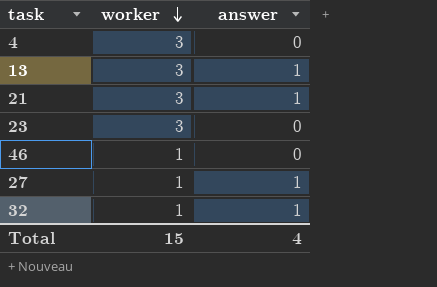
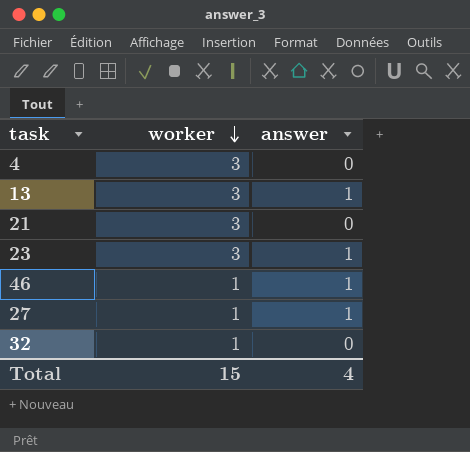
21 | answer: 1 -> 0
23 | answer: 0 -> 1
46 | answer: 0 -> 1
32 | answer: 1 -> 0

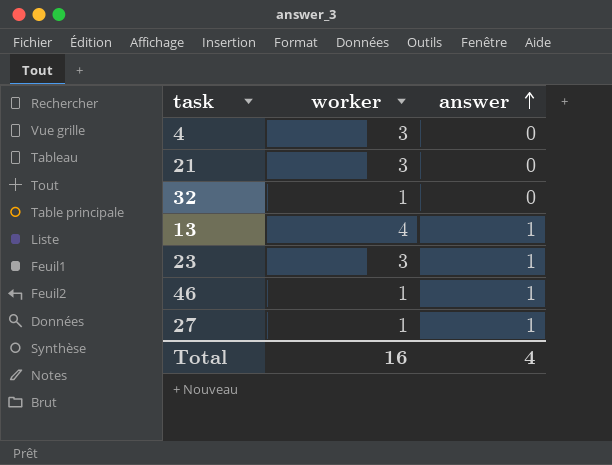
row order: worker descending -> answer ascending
13 | worker: 3 -> 4
Total | worker: 15 -> 16

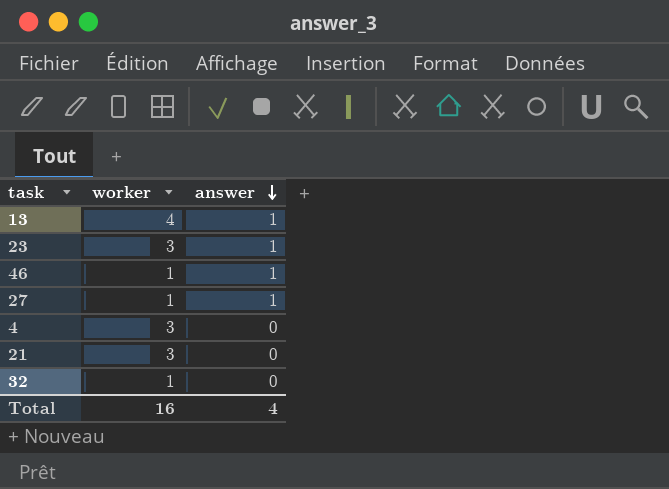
row order: answer ascending -> answer descending

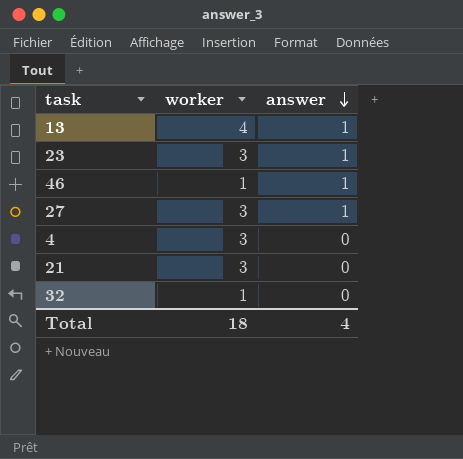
27 | worker: 1 -> 3
Total | worker: 16 -> 18

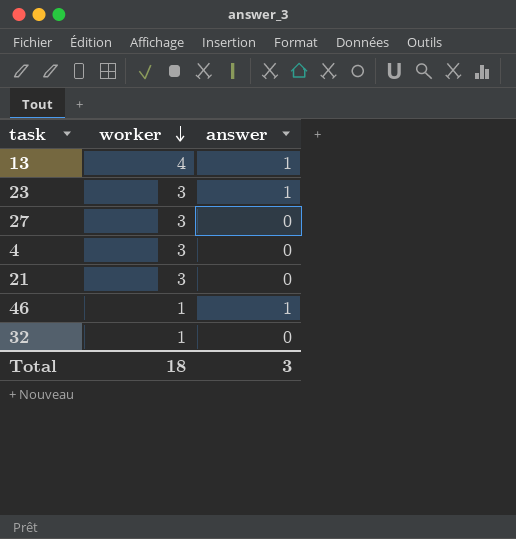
row order: answer descending -> worker descending
27 | answer: 1 -> 0
Total | answer: 4 -> 3

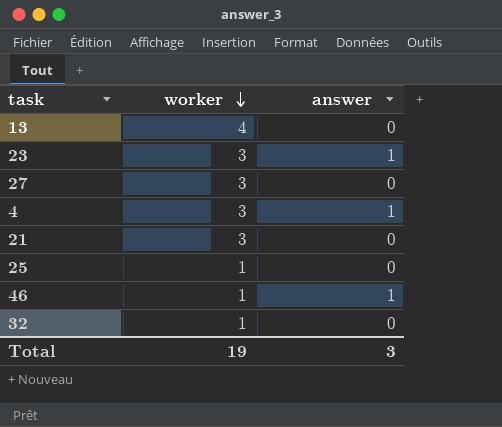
13 | answer: 1 -> 0
4 | answer: 0 -> 1
row 25: none -> 1 | 0
Total | worker: 18 -> 19

